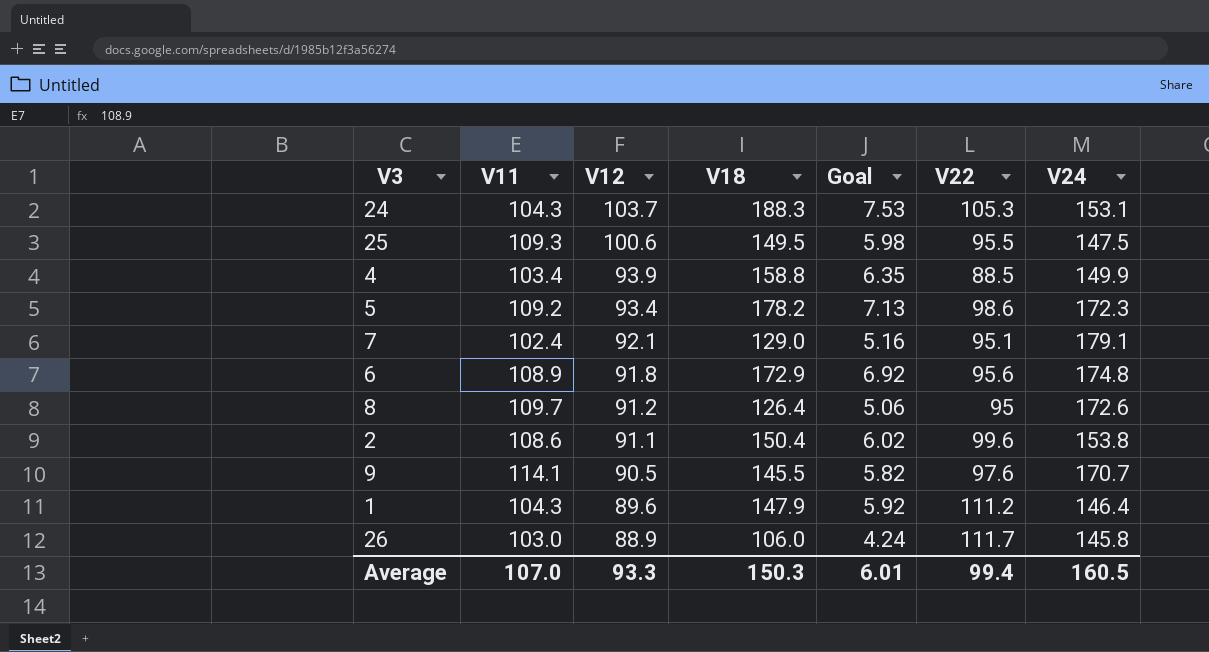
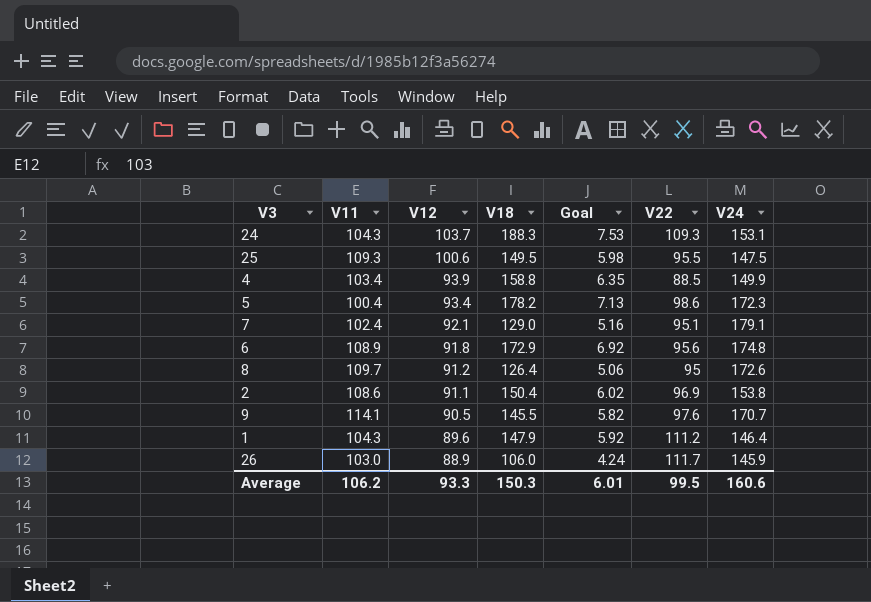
24 | V22: 105.3 -> 109.3
5 | V11: 109.2 -> 100.4
2 | V22: 99.6 -> 96.9
26 | V24: 145.8 -> 145.9
Average | V11: 107.0 -> 106.2
Average | V22: 99.4 -> 99.5
Average | V24: 160.5 -> 160.6

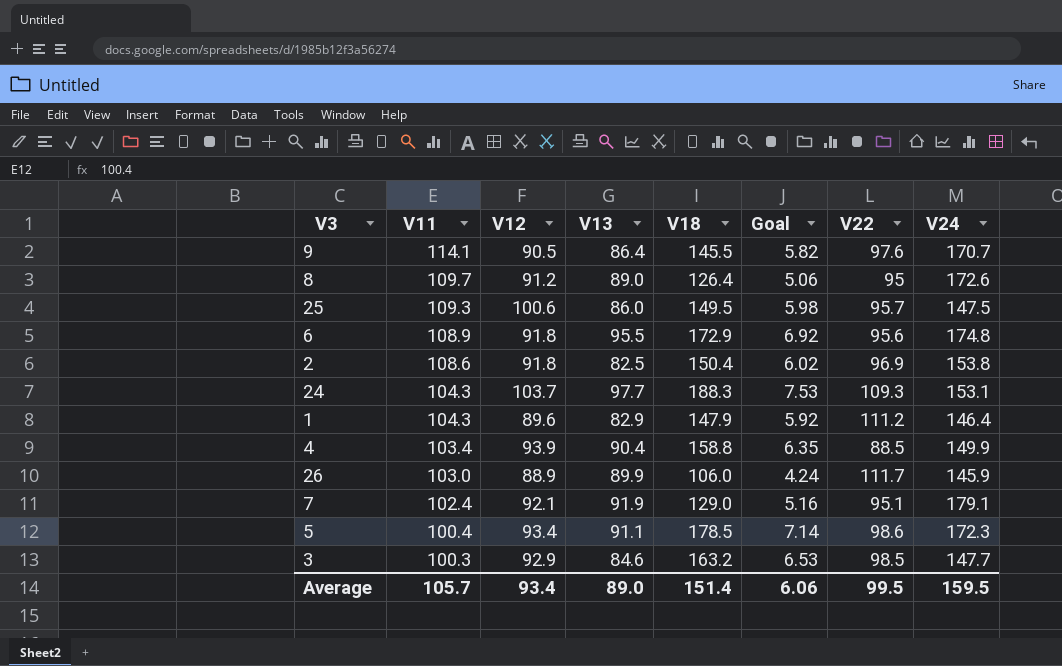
row order: V12 descending -> V11 descending
column V13 | position: none -> 4
25 | V22: 95.5 -> 95.7
2 | V12: 91.1 -> 91.8
5 | V18: 178.2 -> 178.5
5 | Goal: 7.13 -> 7.14
row 3: none -> 100.3 | 92.9 | 84.6 | 163.2 | 6.53 | 98.5 | 147.7
Average | V11: 106.2 -> 105.7
Average | V12: 93.3 -> 93.4
Average | V18: 150.3 -> 151.4
Average | Goal: 6.01 -> 6.06
Average | V24: 160.6 -> 159.5

